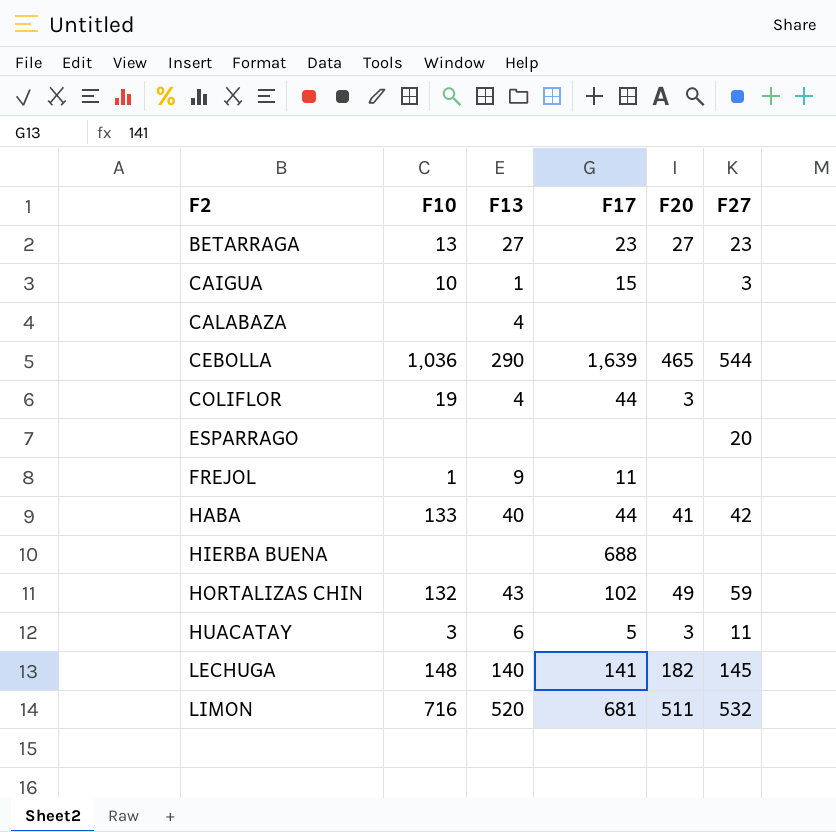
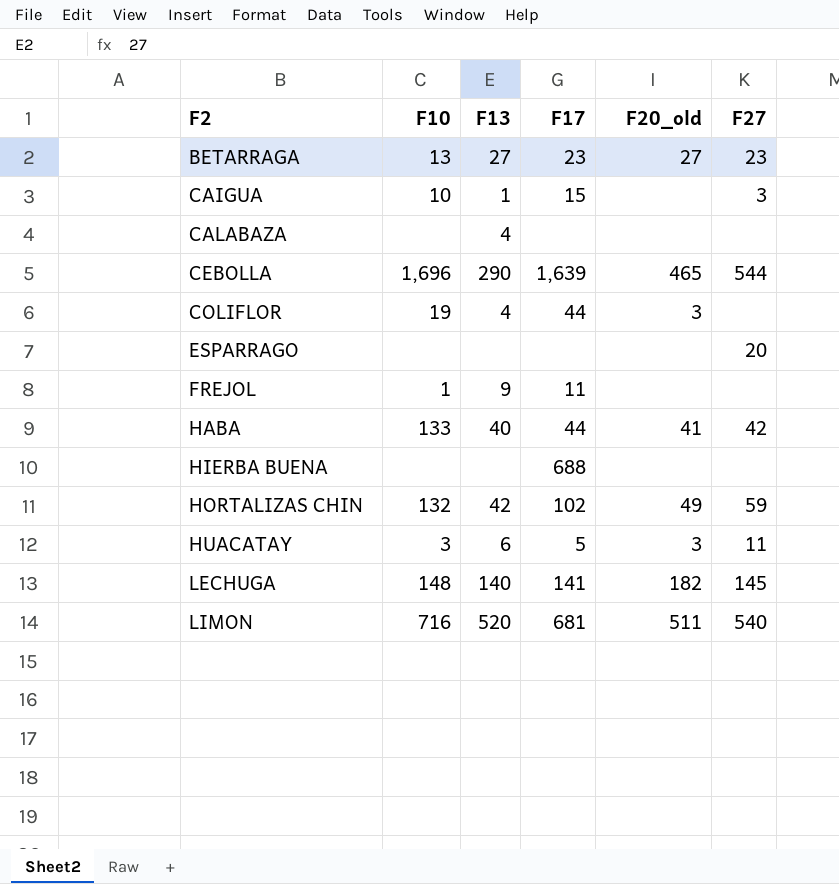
column name: F20 -> F20_old
CEBOLLA | F10: 1,036 -> 1,696
HORTALIZAS CHIN | F13: 43 -> 42
LIMON | F27: 532 -> 540

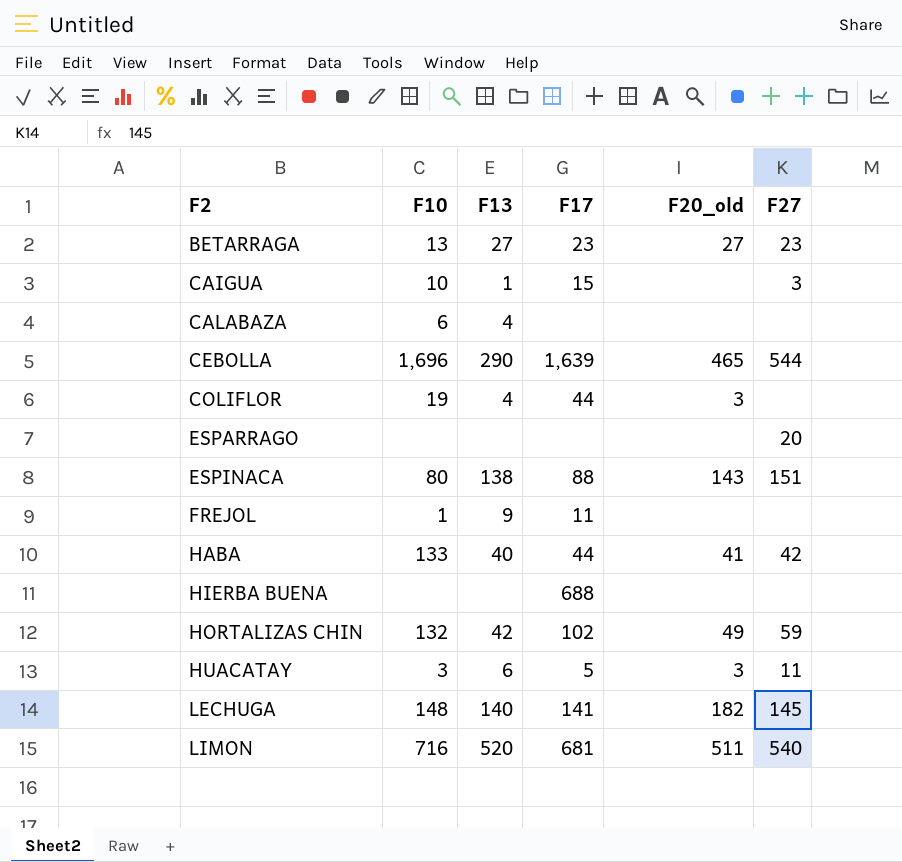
CALABAZA | F10: none -> 6
row ESPINACA: none -> 80 | 138 | 88 | 143 | 151

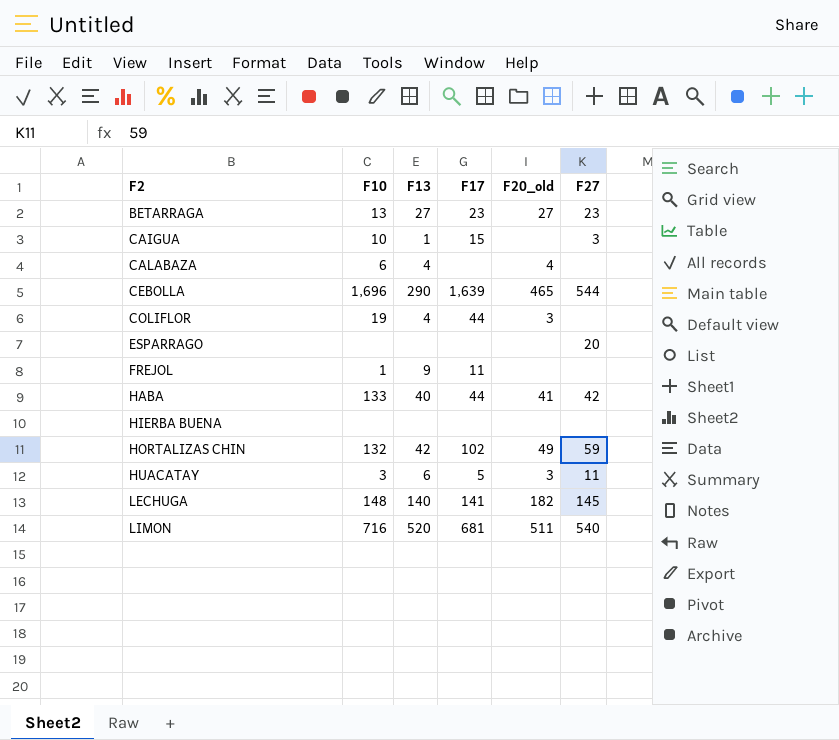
row ESPINACA: 80 | 138 | 88 | 143 | 151 -> none
CALABAZA | F20_old: none -> 4
HIERBA BUENA | F17: 688 -> none

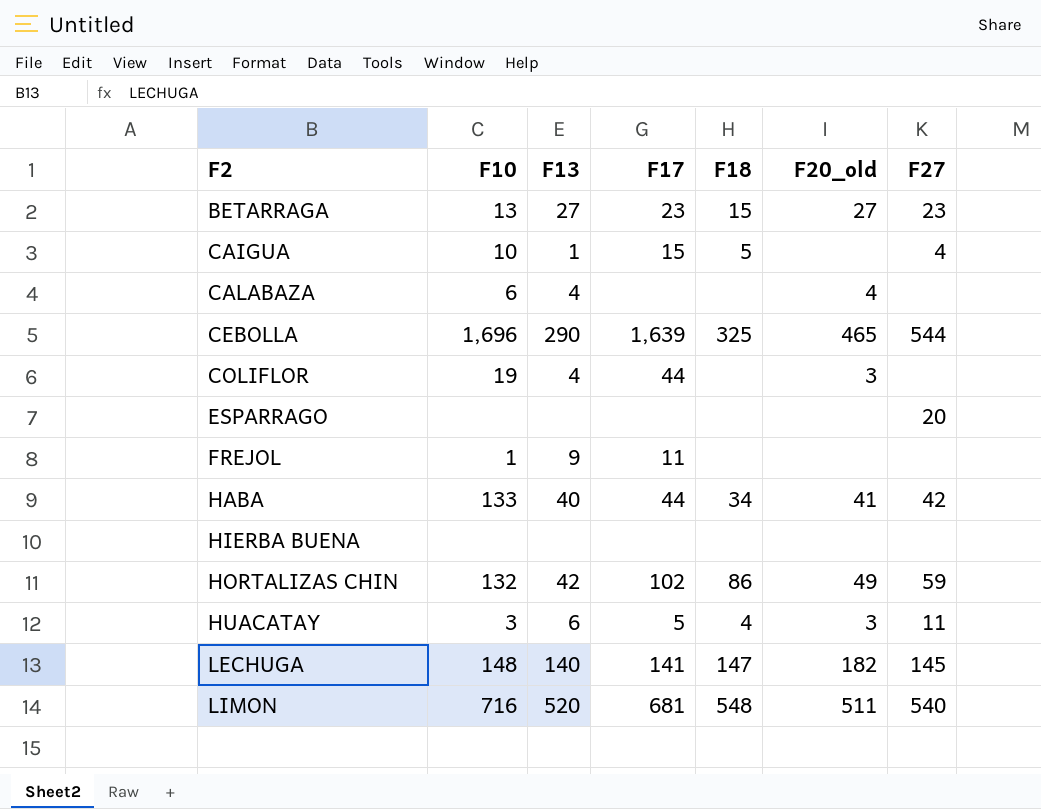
column F18 | position: none -> 5
CAIGUA | F27: 3 -> 4

